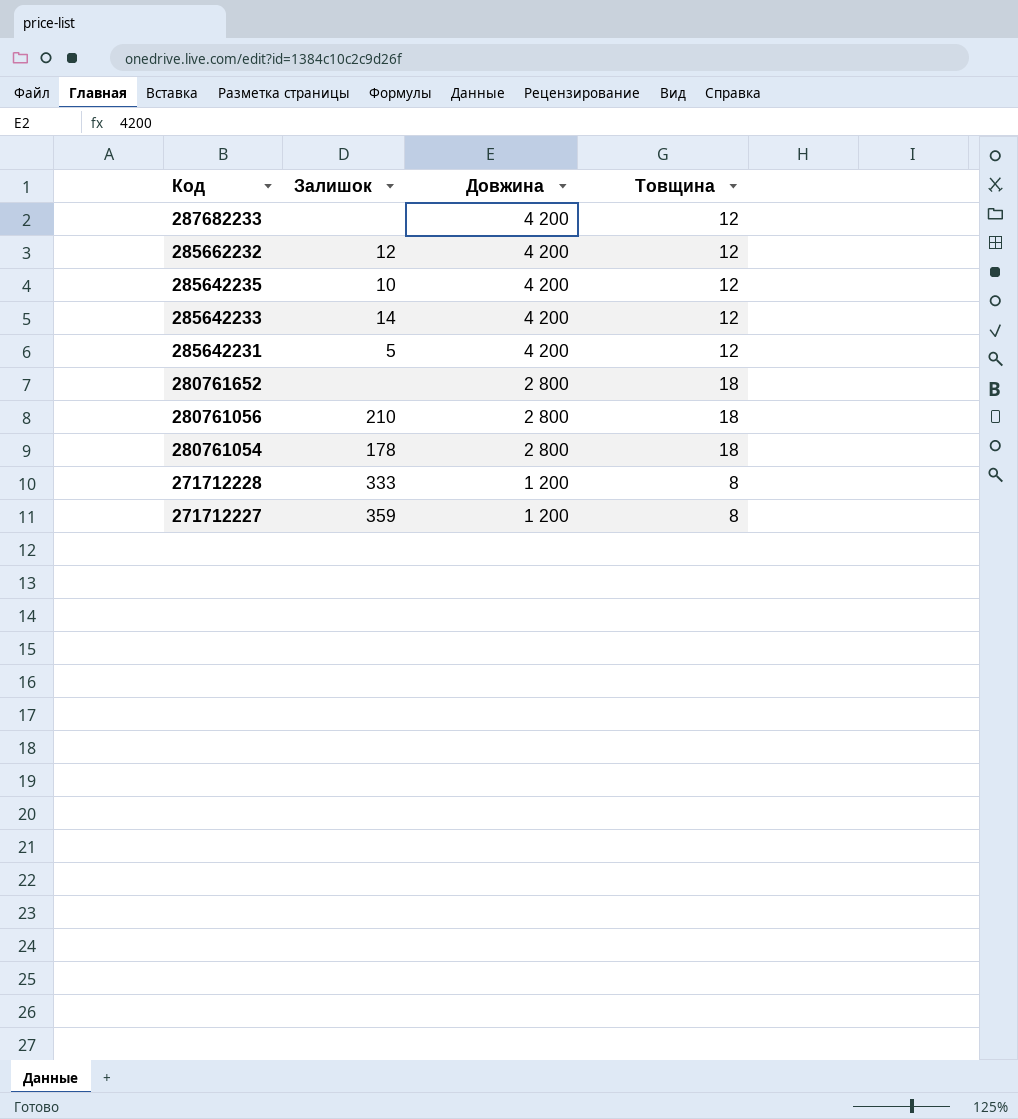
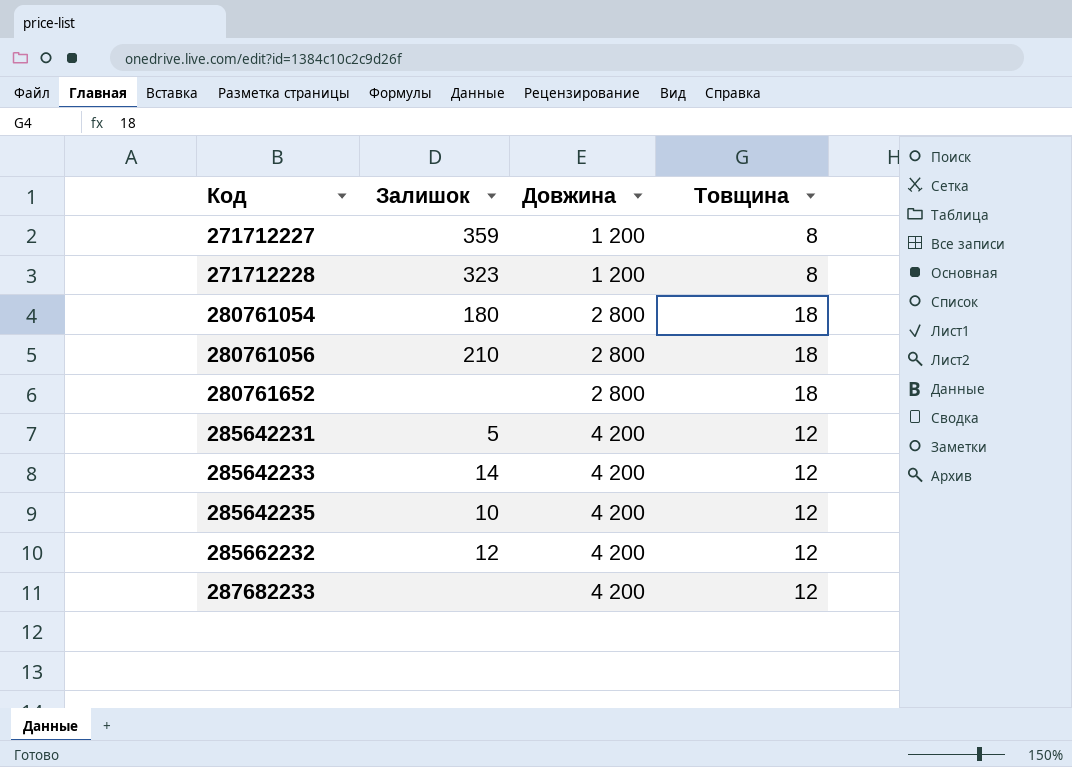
row order: Код descending -> Код ascending
271712228 | Залишок: 333 -> 323
280761054 | Залишок: 178 -> 180

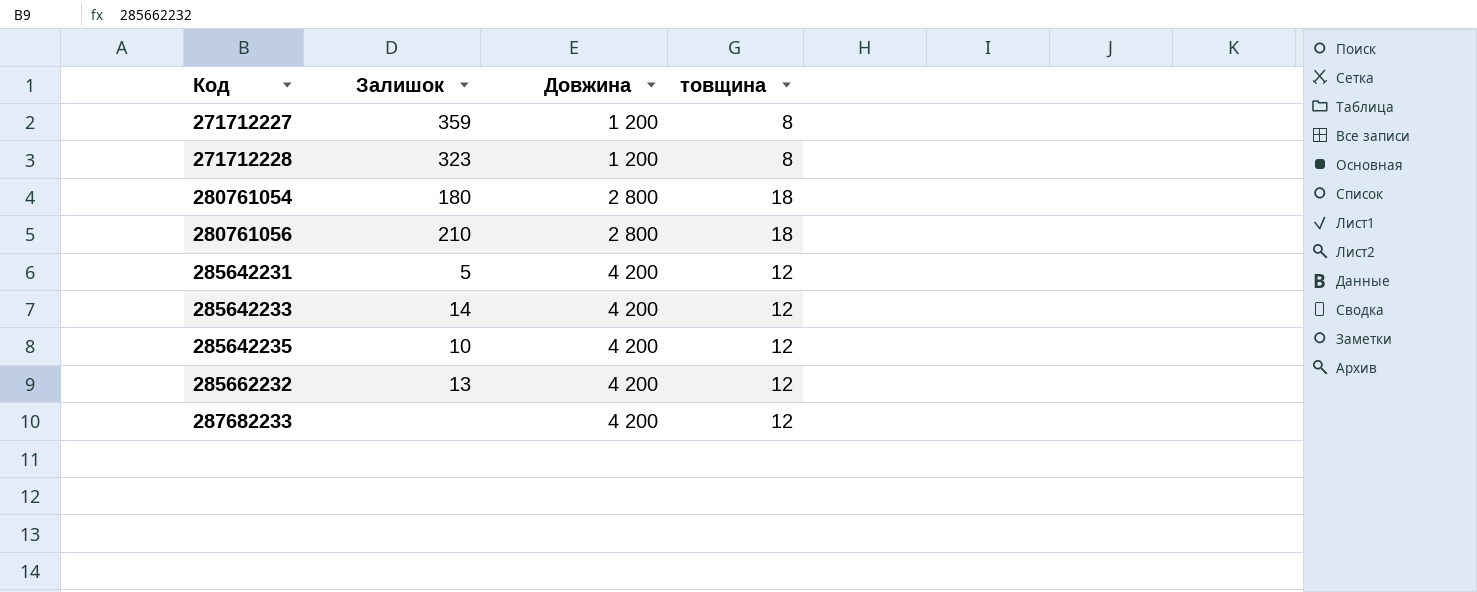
column name: Товщина -> товщина
row 280761652: none | 2 800 | 18 -> none
285662232 | Залишок: 12 -> 13

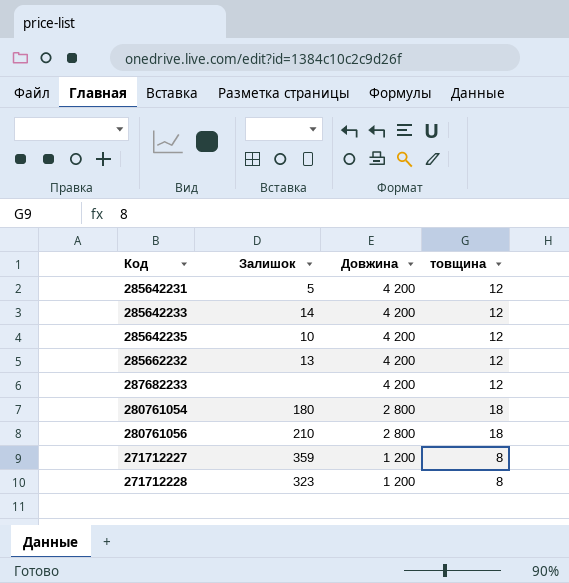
row order: Код ascending -> Довжина descending

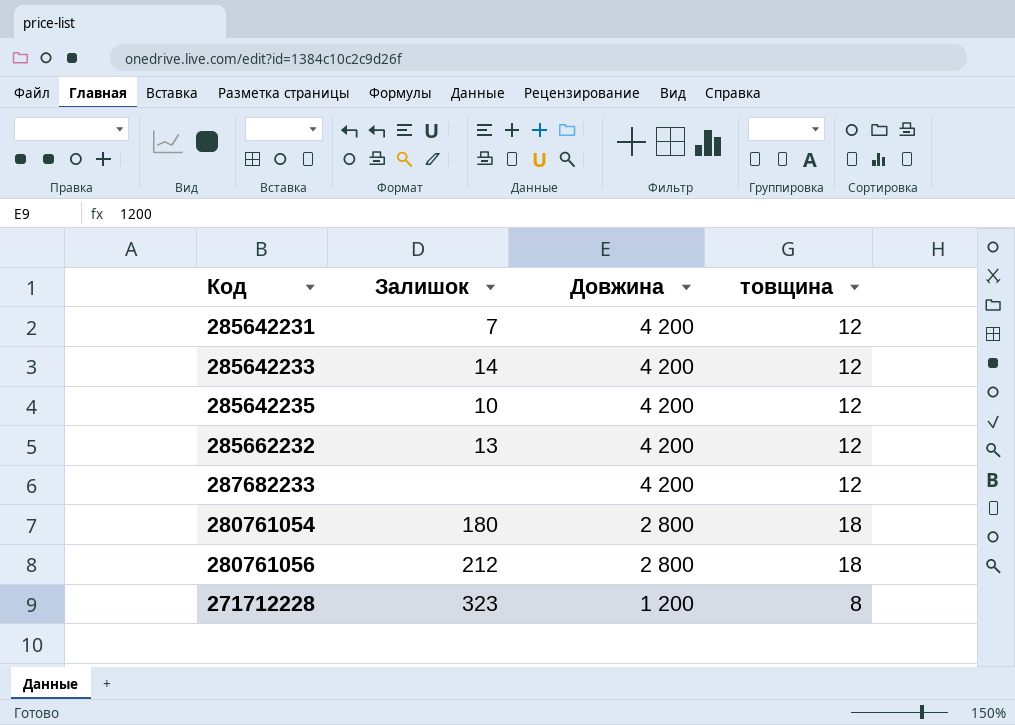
row 271712227: 359 | 1 200 | 8 -> none
285642231 | Залишок: 5 -> 7
280761056 | Залишок: 210 -> 212

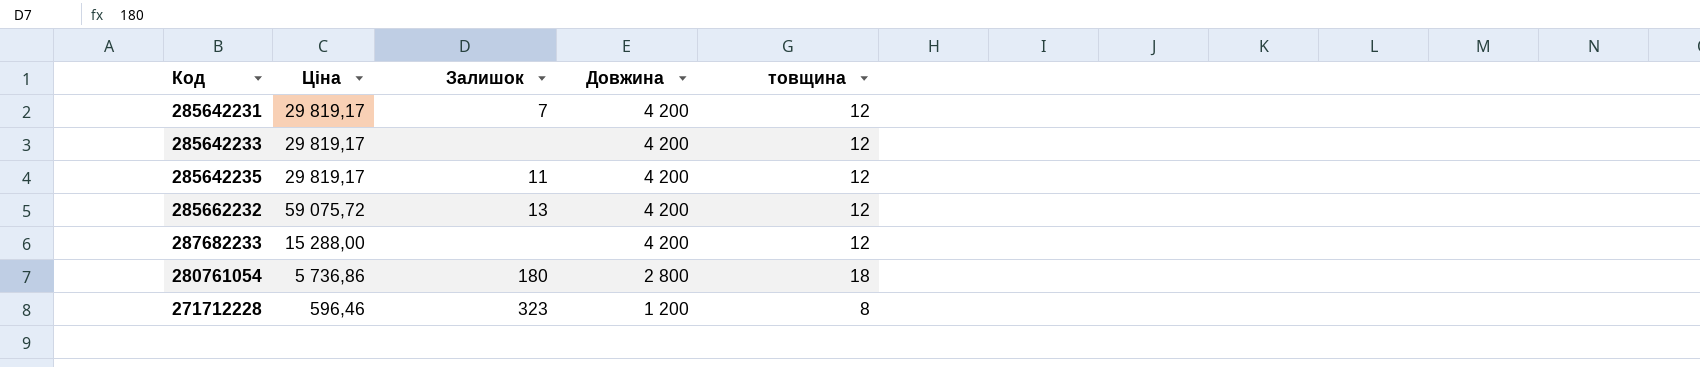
column Ціна | position: none -> 2
row 280761056: 212 | 2 800 | 18 -> none
285642233 | Залишок: 14 -> none
285642235 | Залишок: 10 -> 11

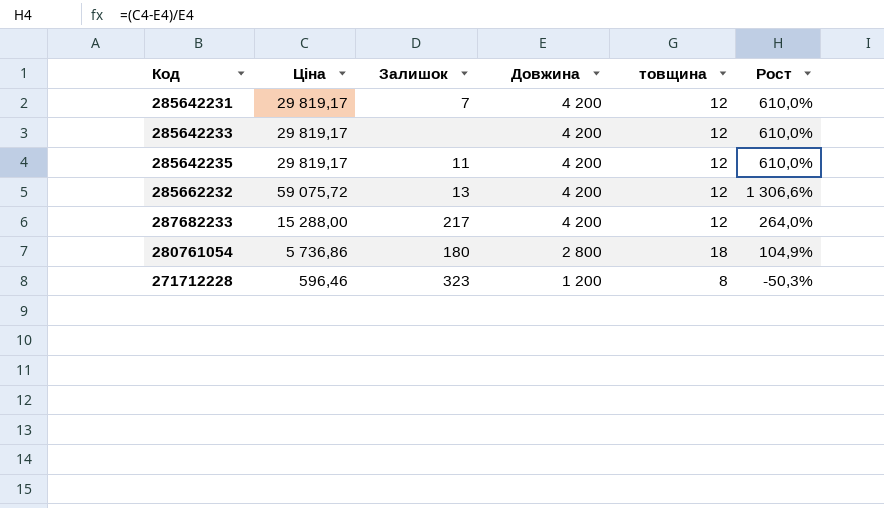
column Рост | formula: none -> ([Ціна] - [Довжина]) / [Довжина]
287682233 | Залишок: none -> 217

